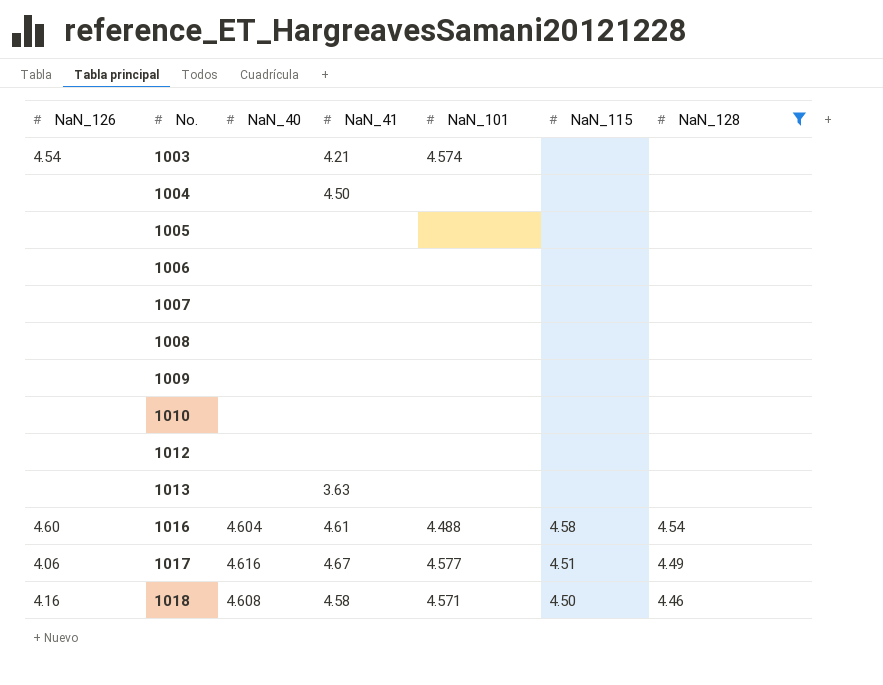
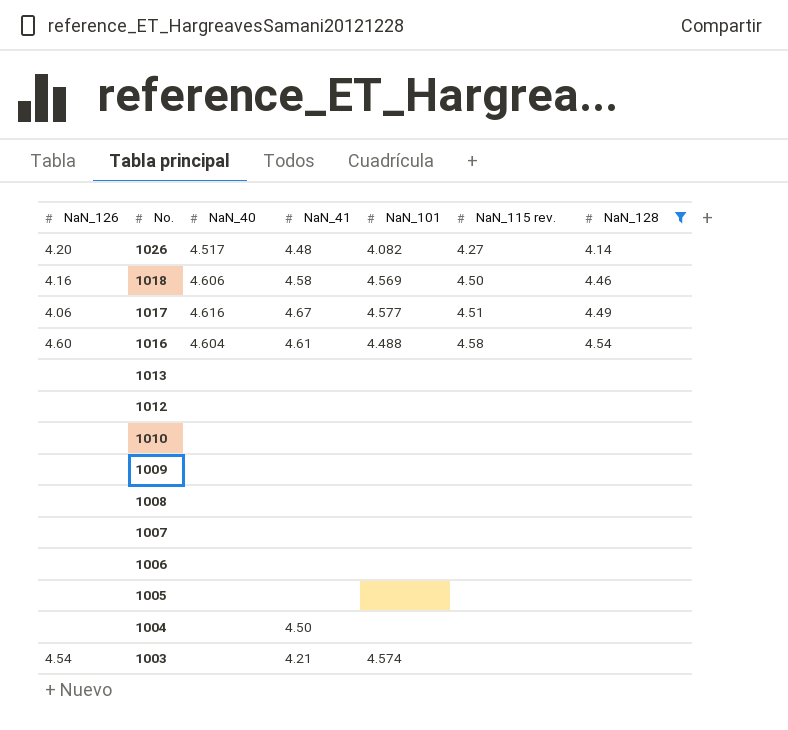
row order: No. ascending -> No. descending
column name: NaN_115 -> NaN_115 rev.
row 1026: none -> 4.20 | 4.517 | 4.48 | 4.082 | 4.27 | 4.14
1018 | NaN_40: 4.608 -> 4.606
1018 | NaN_101: 4.571 -> 4.569
1013 | NaN_41: 3.63 -> none

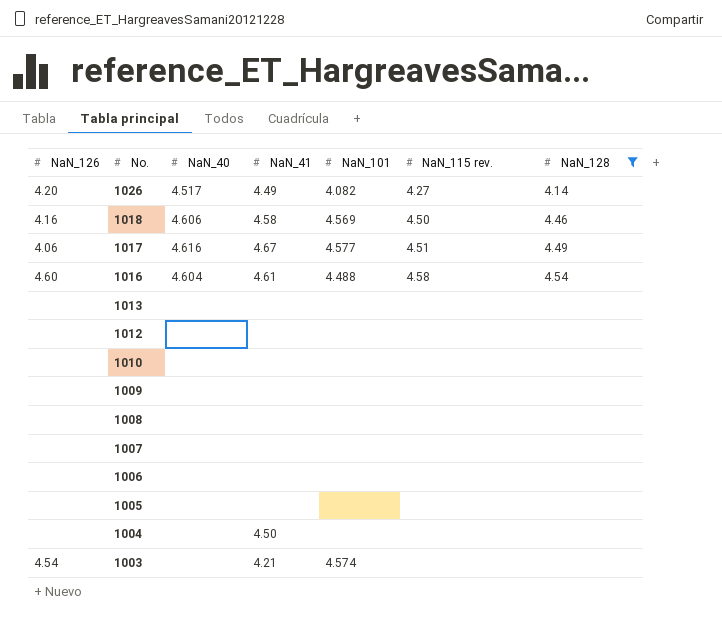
1026 | NaN_41: 4.48 -> 4.49

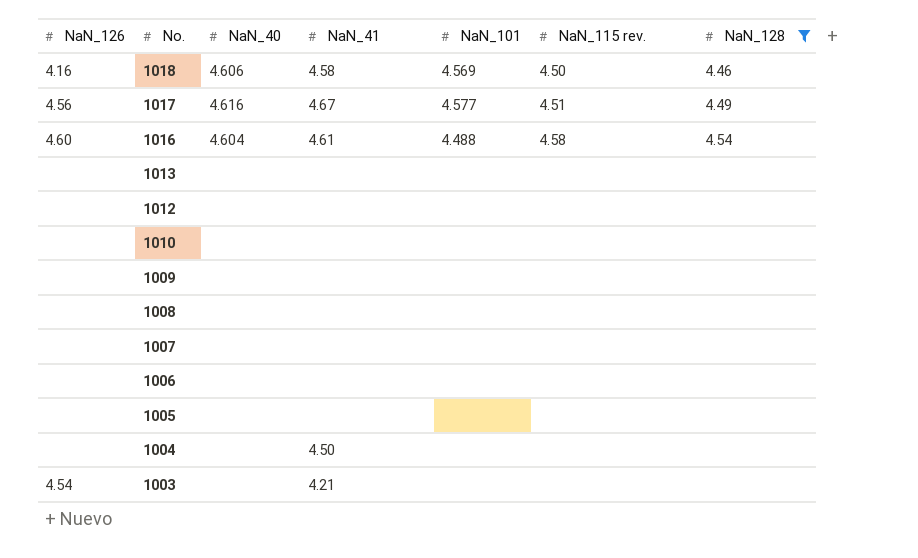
row 1026: 4.20 | 4.517 | 4.49 | 4.082 | 4.27 | 4.14 -> none
1017 | NaN_126: 4.06 -> 4.56
1003 | NaN_101: 4.574 -> none

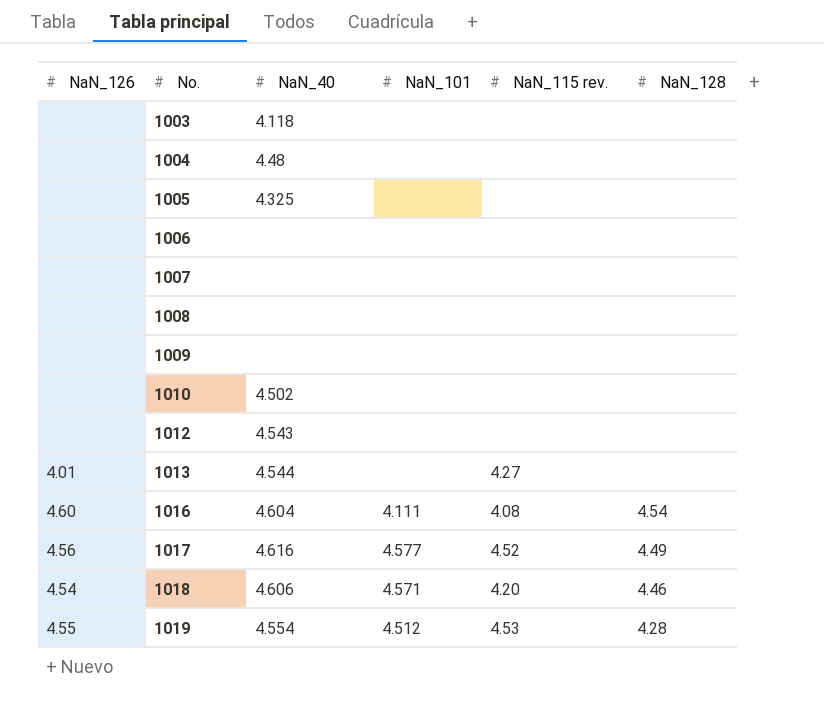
filter: NaN_128 != 4.28 -> none
row order: No. descending -> No. ascending
column NaN_41 | position: 4 -> none
1003 | NaN_126: 4.54 -> none
1003 | NaN_40: none -> 4.118
1004 | NaN_40: none -> 4.48
1005 | NaN_40: none -> 4.325
1010 | NaN_40: none -> 4.502
1012 | NaN_40: none -> 4.543
1013 | NaN_126: none -> 4.01
1013 | NaN_40: none -> 4.544
1013 | NaN_115 rev.: none -> 4.27
1016 | NaN_101: 4.488 -> 4.111
1016 | NaN_115 rev.: 4.58 -> 4.08
1017 | NaN_115 rev.: 4.51 -> 4.52
1018 | NaN_126: 4.16 -> 4.54
1018 | NaN_101: 4.569 -> 4.571
1018 | NaN_115 rev.: 4.50 -> 4.20

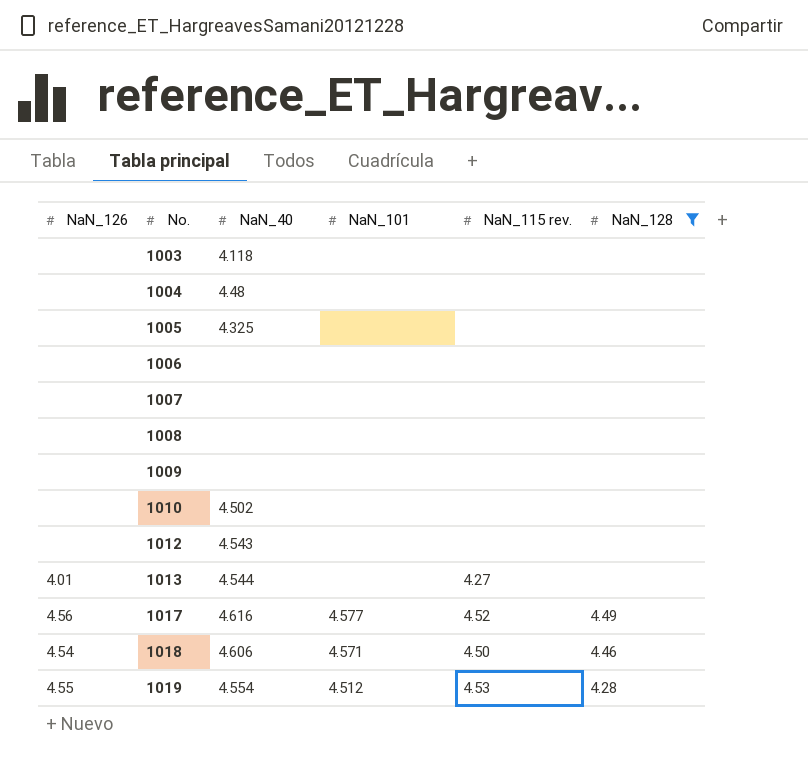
filter: none -> NaN_128 != 4.54
1018 | NaN_115 rev.: 4.20 -> 4.50

